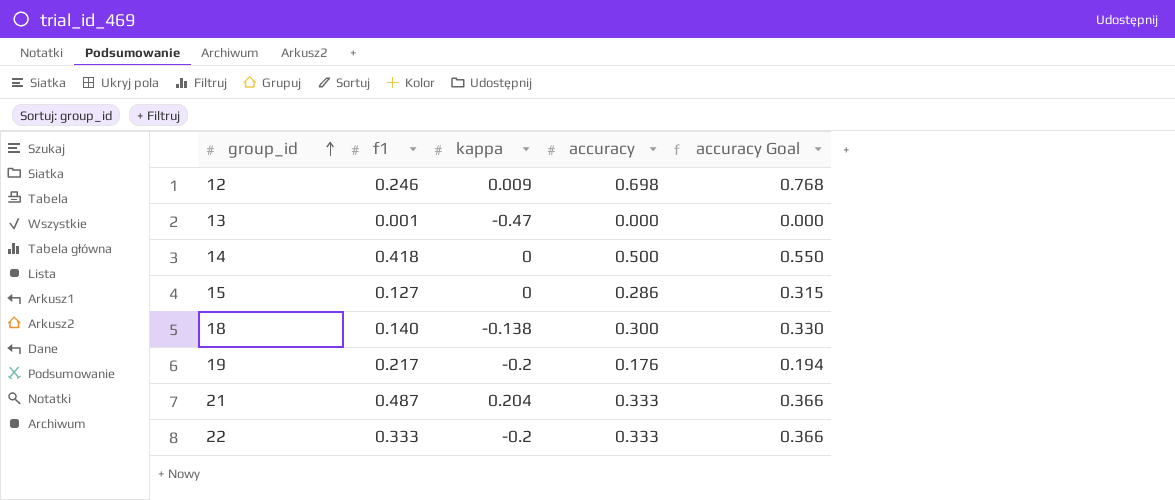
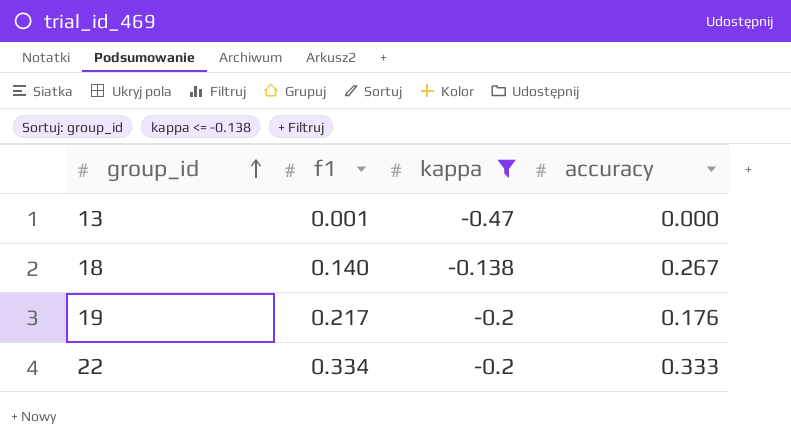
filter: none -> kappa <= -0.138
column accuracy Goal | formula: [accuracy] * 1.1 -> none
18 | accuracy: 0.300 -> 0.267
22 | f1: 0.333 -> 0.334

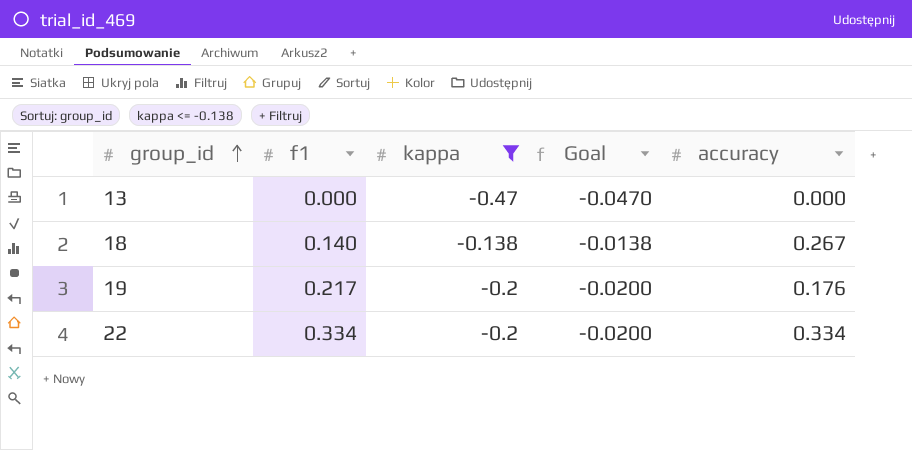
column Goal | formula: none -> [kappa] * 0.1
13 | f1: 0.001 -> 0.000
22 | accuracy: 0.333 -> 0.334

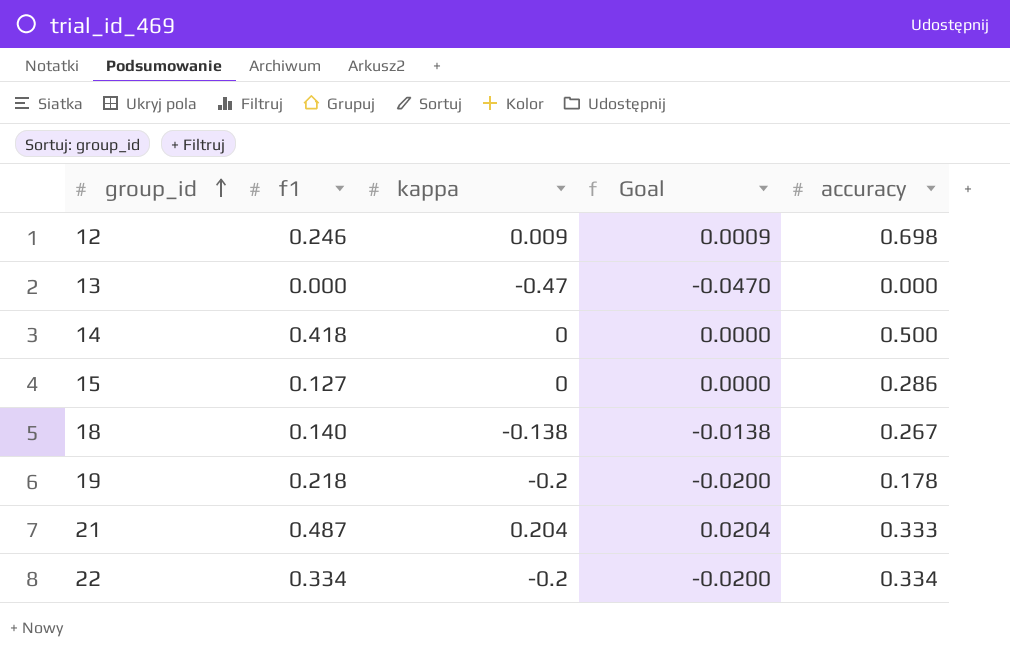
filter: kappa <= -0.138 -> none
19 | f1: 0.217 -> 0.218
19 | accuracy: 0.176 -> 0.178

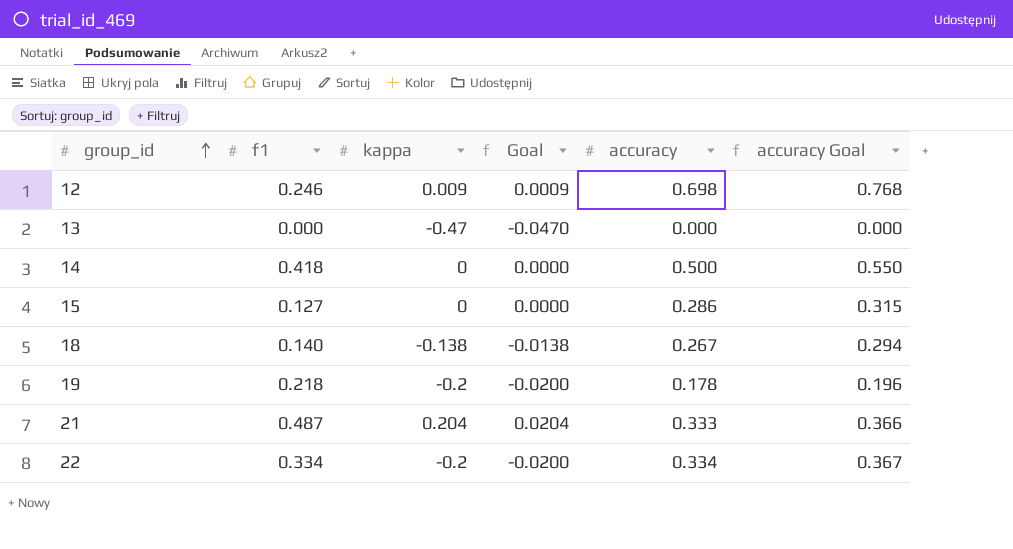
column accuracy Goal | formula: none -> [accuracy] * 1.1

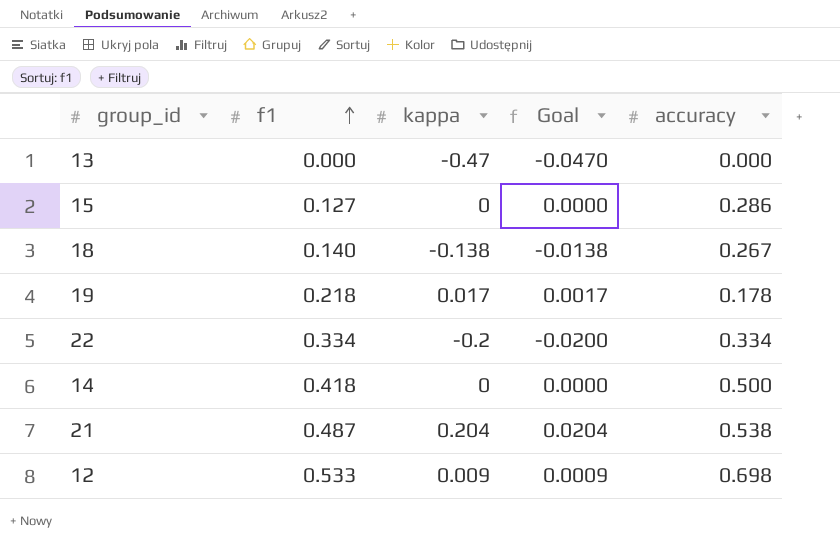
row order: group_id ascending -> f1 ascending
column accuracy Goal | formula: [accuracy] * 1.1 -> none
19 | kappa: -0.2 -> 0.017
19 | Goal: -0.0200 -> 0.0017
21 | accuracy: 0.333 -> 0.538
12 | f1: 0.246 -> 0.533

